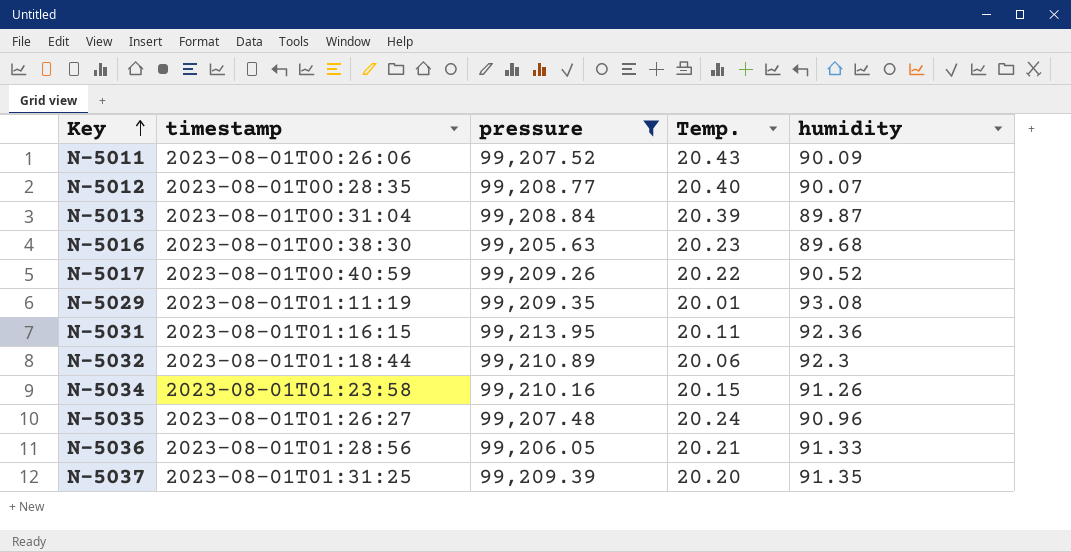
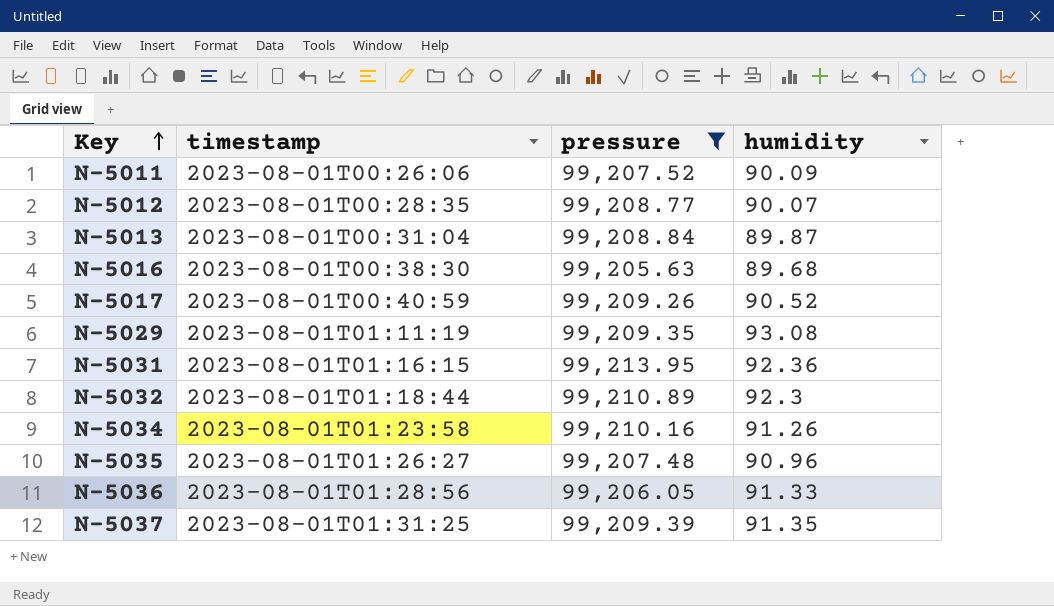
column Temp. | position: 4 -> none

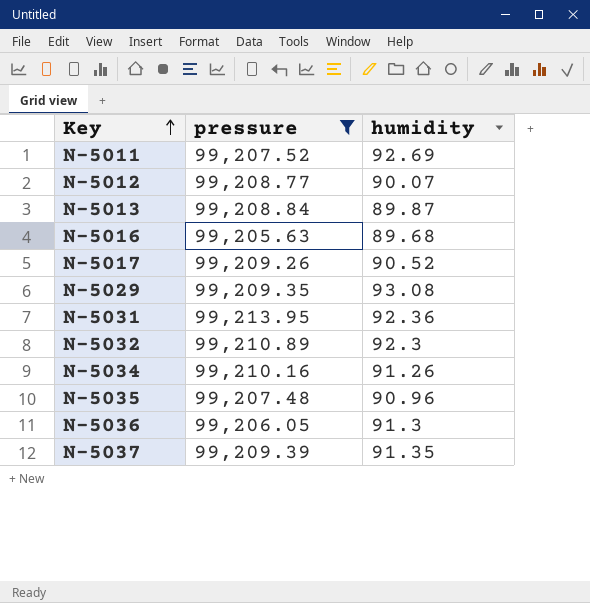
column timestamp | position: 2 -> none
N-5011 | humidity: 90.09 -> 92.69
N-5036 | humidity: 91.33 -> 91.3

